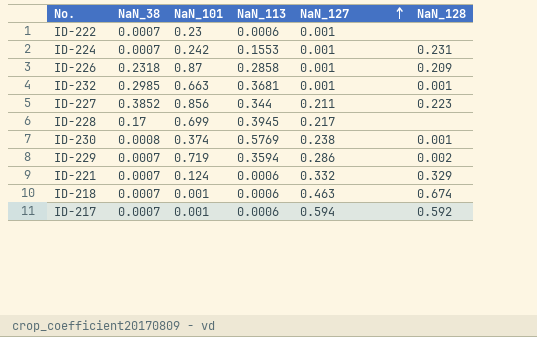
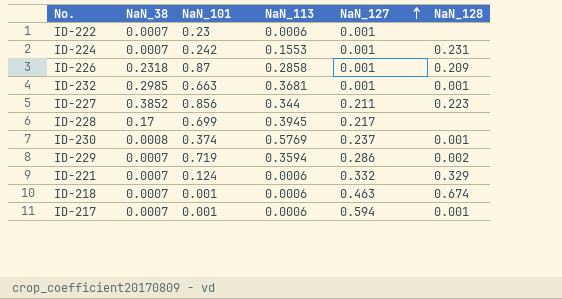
ID-230 | NaN_127: 0.238 -> 0.237
ID-217 | NaN_128: 0.592 -> 0.001

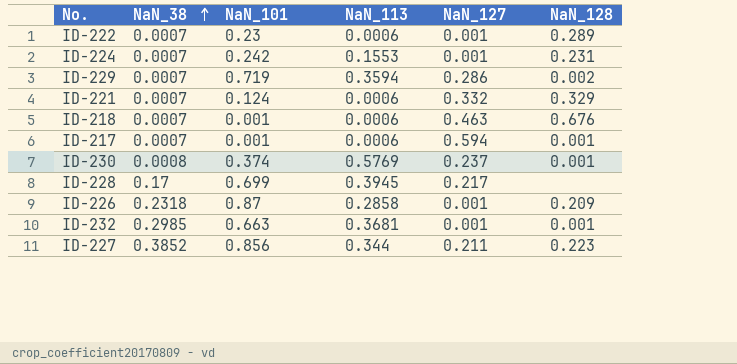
row order: NaN_127 ascending -> NaN_38 ascending
ID-222 | NaN_128: none -> 0.289
ID-218 | NaN_128: 0.674 -> 0.676

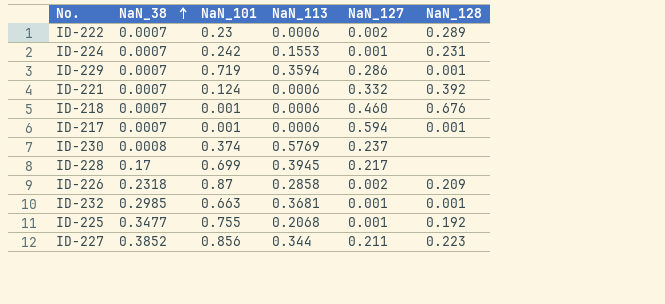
ID-222 | NaN_127: 0.001 -> 0.002
ID-229 | NaN_128: 0.002 -> 0.001
ID-221 | NaN_128: 0.329 -> 0.392
ID-218 | NaN_127: 0.463 -> 0.460
ID-230 | NaN_128: 0.001 -> none
ID-226 | NaN_127: 0.001 -> 0.002
row ID-225: none -> 0.3477 | 0.755 | 0.2068 | 0.001 | 0.192

